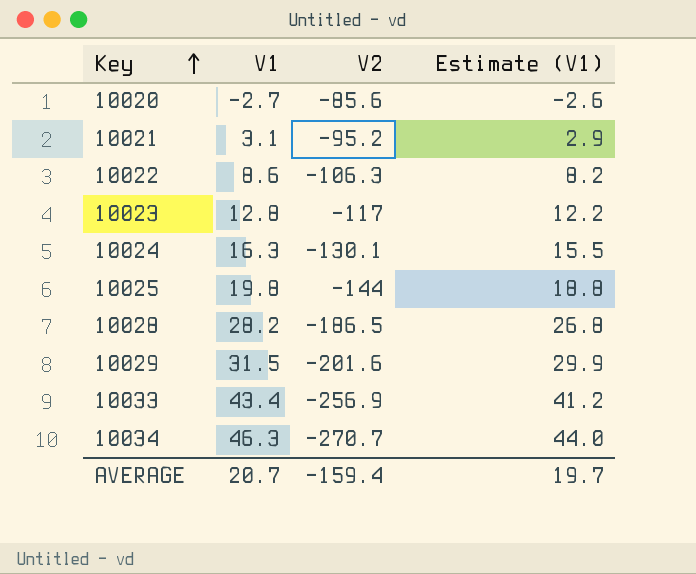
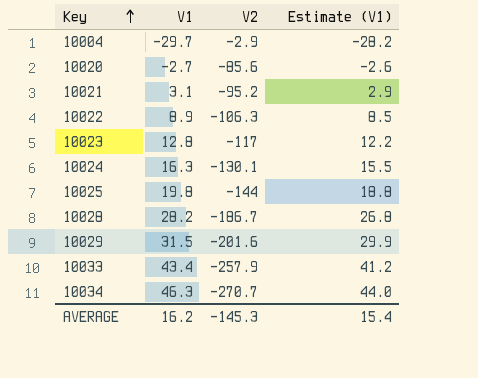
row 10004: none -> -29.7 | -2.9 | -28.2
10022 | V1: 8.6 -> 8.9
10022 | Estimate (V1): 8.2 -> 8.5
10028 | V2: -186.5 -> -186.7
10033 | V2: -256.9 -> -257.9
AVERAGE | V1: 20.7 -> 16.2
AVERAGE | V2: -159.4 -> -145.3
AVERAGE | Estimate (V1): 19.7 -> 15.4

